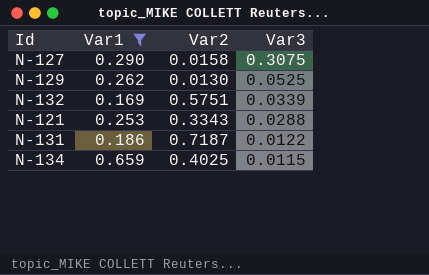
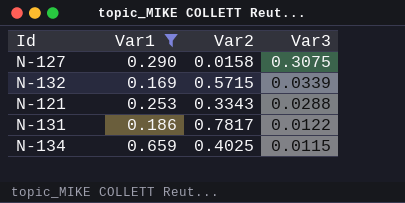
row N-129: 0.262 | 0.0130 | 0.0525 -> none
N-132 | Var2: 0.5751 -> 0.5715
N-131 | Var2: 0.7187 -> 0.7817

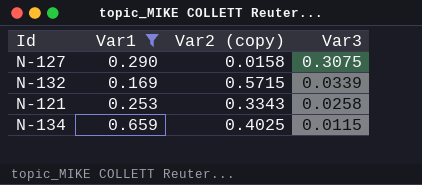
column name: Var2 -> Var2 (copy)
row N-131: 0.186 | 0.7817 | 0.0122 -> none
N-121 | Var3: 0.0288 -> 0.0258

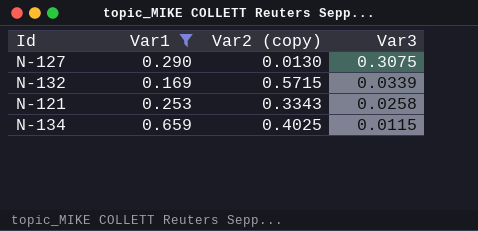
N-127 | Var2 (copy): 0.0158 -> 0.0130

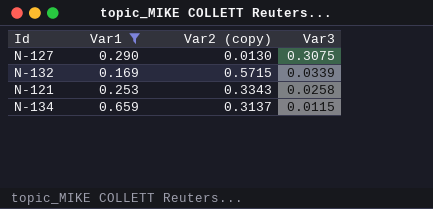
N-134 | Var2 (copy): 0.4025 -> 0.3137

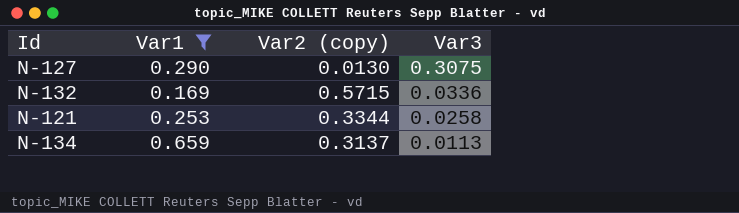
N-132 | Var3: 0.0339 -> 0.0336
N-121 | Var2 (copy): 0.3343 -> 0.3344
N-134 | Var3: 0.0115 -> 0.0113

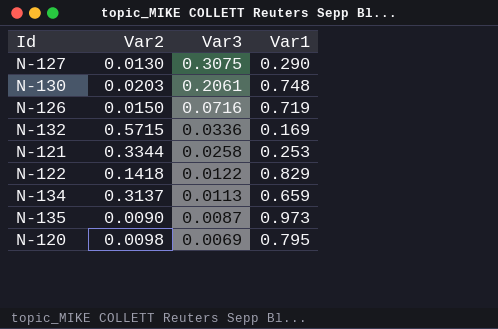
filter: Var1 <= 0.659 -> none
column name: Var2 (copy) -> Var2
column Var1 | position: 2 -> 4

